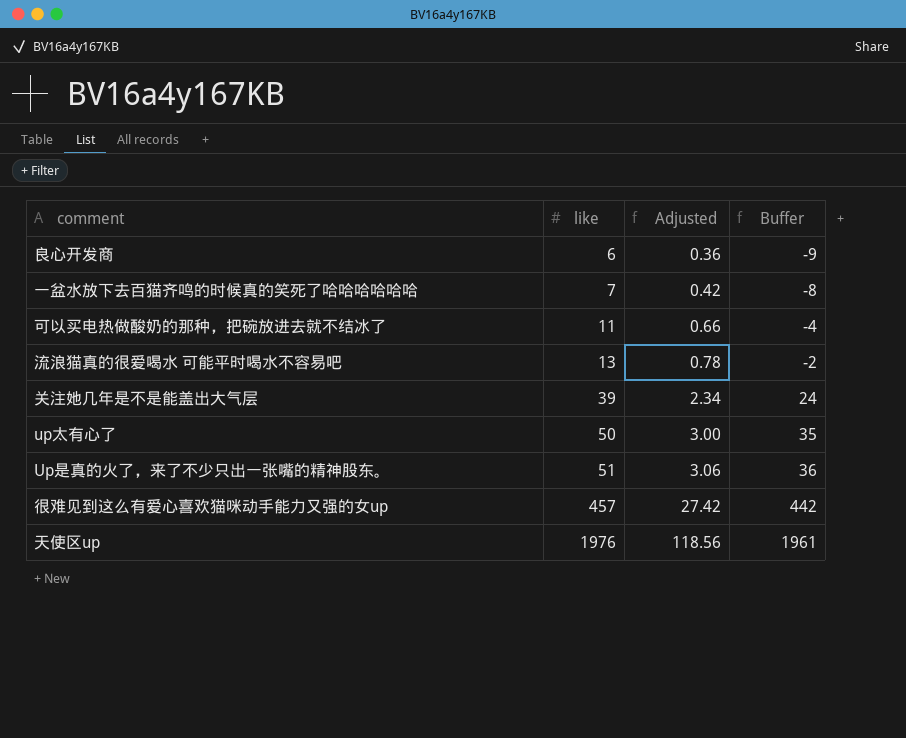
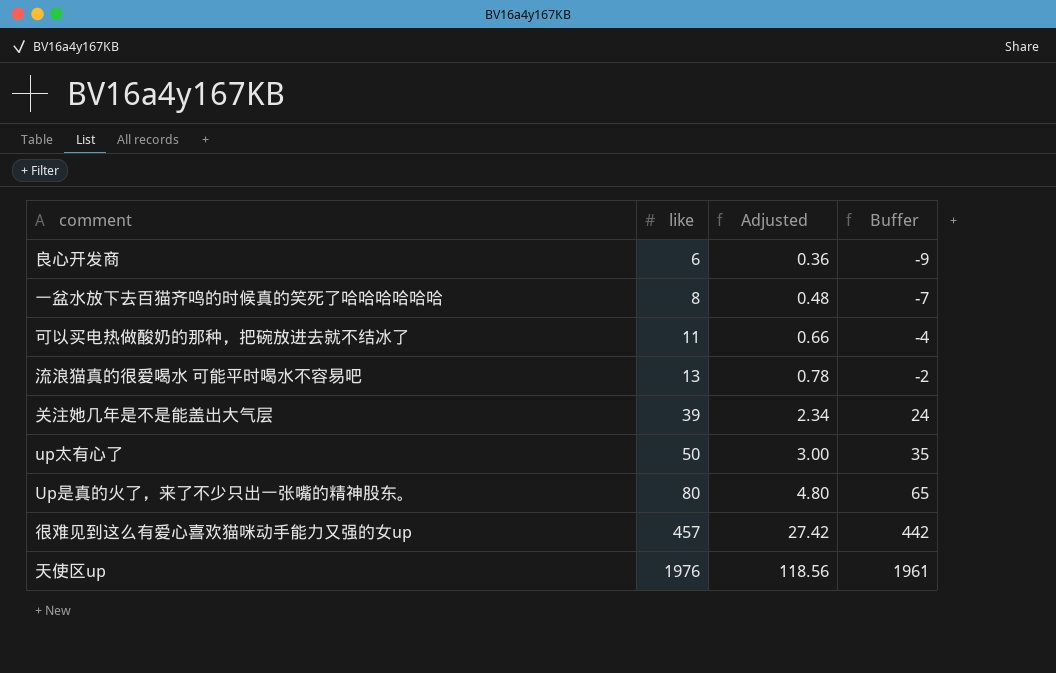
一盆水放下去百猫齐鸣的时候真的笑死了哈哈哈哈哈哈 | like: 7 -> 8
一盆水放下去百猫齐鸣的时候真的笑死了哈哈哈哈哈哈 | Adjusted: 0.42 -> 0.48
一盆水放下去百猫齐鸣的时候真的笑死了哈哈哈哈哈哈 | Buffer: -8 -> -7
Up是真的火了，来了不少只出一张嘴的精神股东。 | like: 51 -> 80
Up是真的火了，来了不少只出一张嘴的精神股东。 | Adjusted: 3.06 -> 4.80
Up是真的火了，来了不少只出一张嘴的精神股东。 | Buffer: 36 -> 65

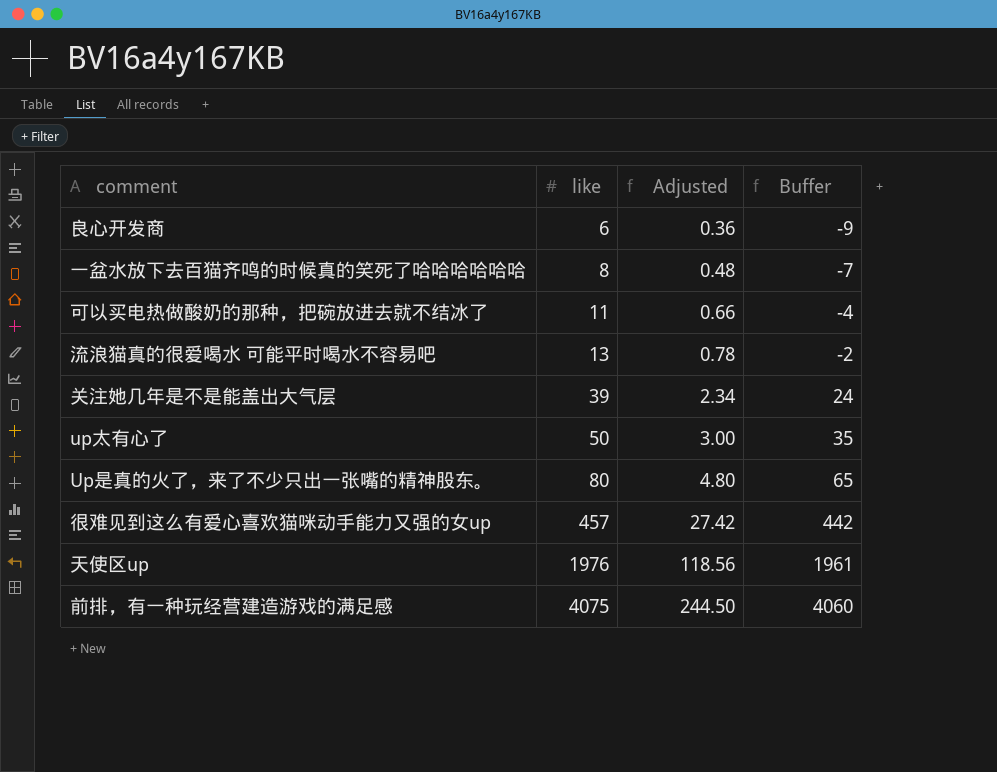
row 前排，有一种玩经营建造游戏的满足感: none -> 4075 | 244.50 | 4060

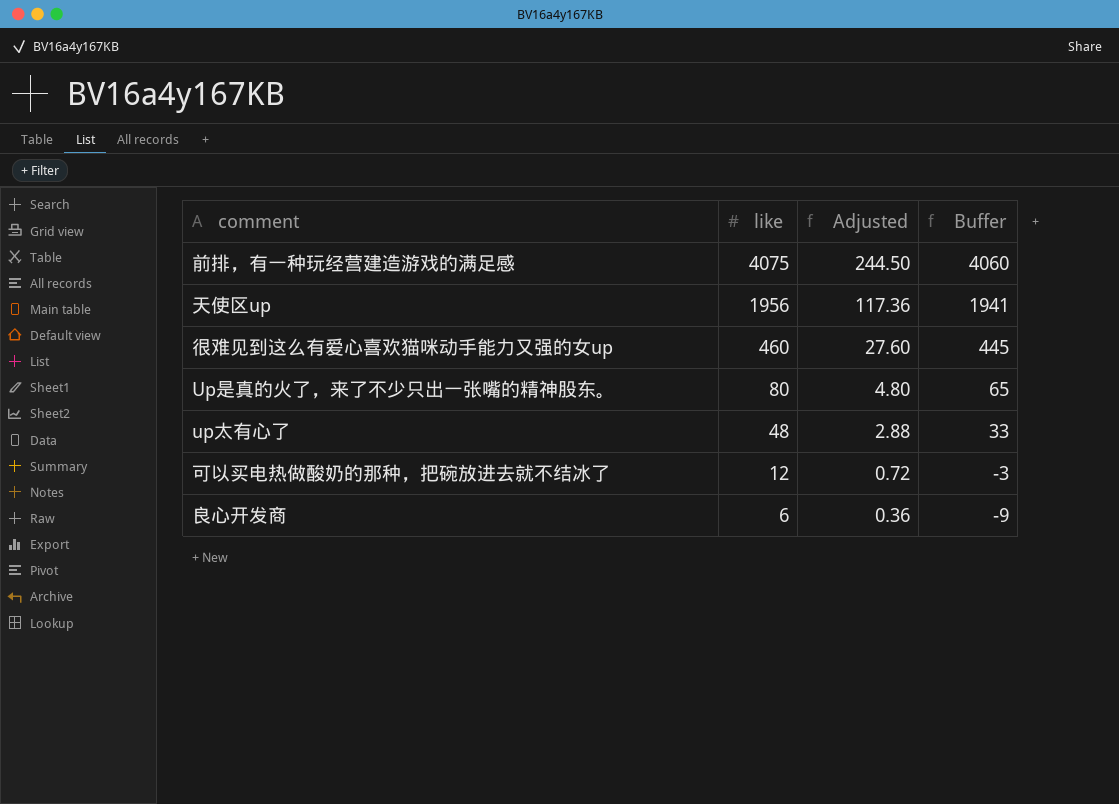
row order: like ascending -> like descending
row 一盆水放下去百猫齐鸣的时候真的笑死了哈哈哈哈哈哈: 8 | 0.48 | -7 -> none
row 流浪猫真的很爱喝水 可能平时喝水不容易吧: 13 | 0.78 | -2 -> none
row 关注她几年是不是能盖出大气层: 39 | 2.34 | 24 -> none
天使区up | like: 1976 -> 1956
天使区up | Adjusted: 118.56 -> 117.36
天使区up | Buffer: 1961 -> 1941
很难见到这么有爱心喜欢猫咪动手能力又强的女up | like: 457 -> 460
很难见到这么有爱心喜欢猫咪动手能力又强的女up | Adjusted: 27.42 -> 27.60
很难见到这么有爱心喜欢猫咪动手能力又强的女up | Buffer: 442 -> 445
up太有心了 | like: 50 -> 48
up太有心了 | Adjusted: 3.00 -> 2.88
up太有心了 | Buffer: 35 -> 33
可以买电热做酸奶的那种，把碗放进去就不结冰了 | like: 11 -> 12
可以买电热做酸奶的那种，把碗放进去就不结冰了 | Adjusted: 0.66 -> 0.72
可以买电热做酸奶的那种，把碗放进去就不结冰了 | Buffer: -4 -> -3

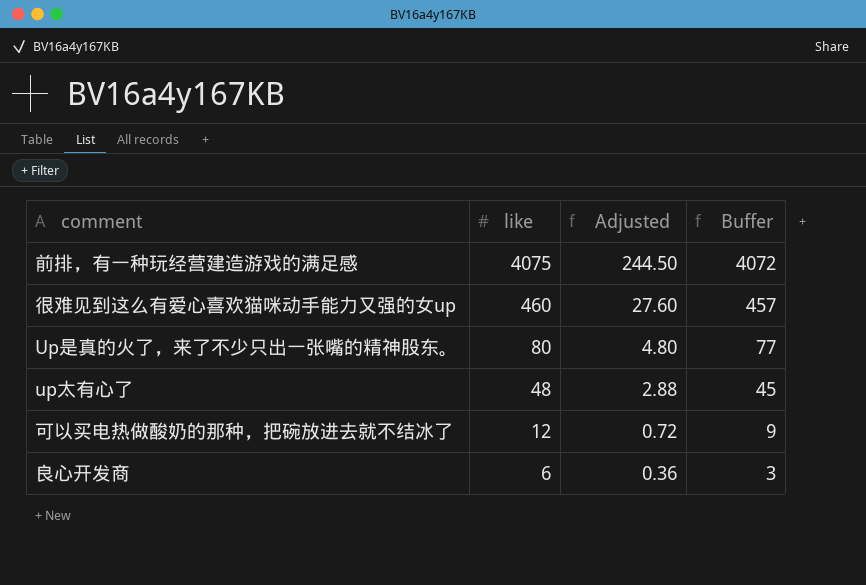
column Buffer | formula: [like] - 15 -> [like] - 3
row 天使区up: 1956 | 117.36 | 1941 -> none

